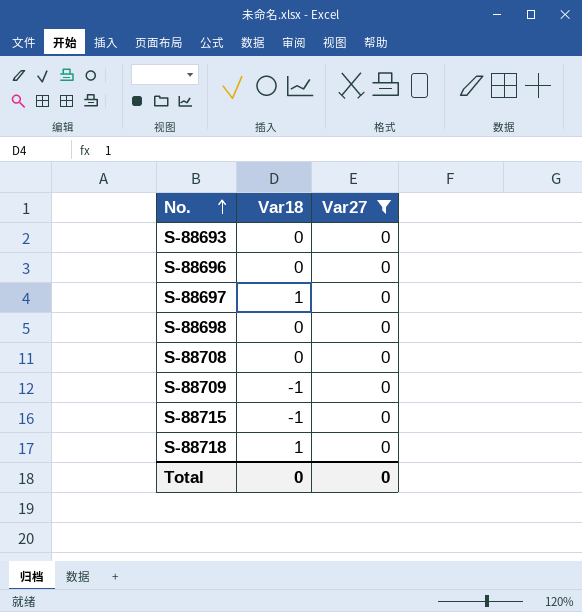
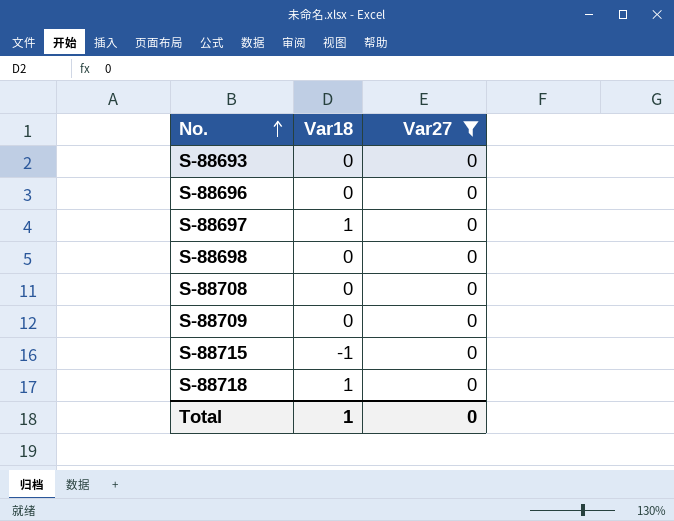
S-88709 | Var18: -1 -> 0
Total | Var18: 0 -> 1

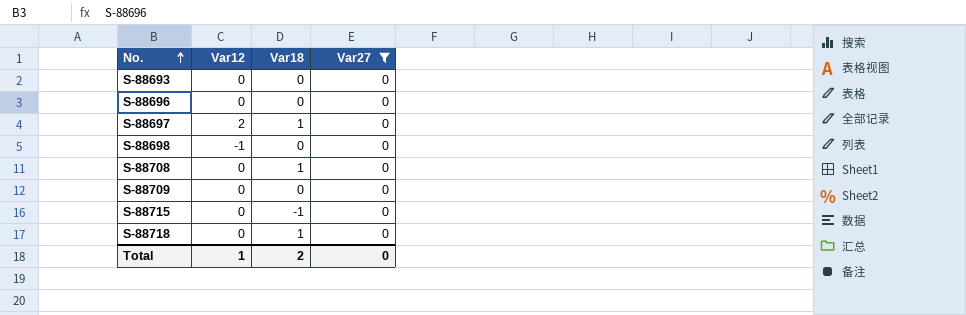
column Var12 | position: none -> 2
S-88708 | Var18: 0 -> 1
Total | Var18: 1 -> 2

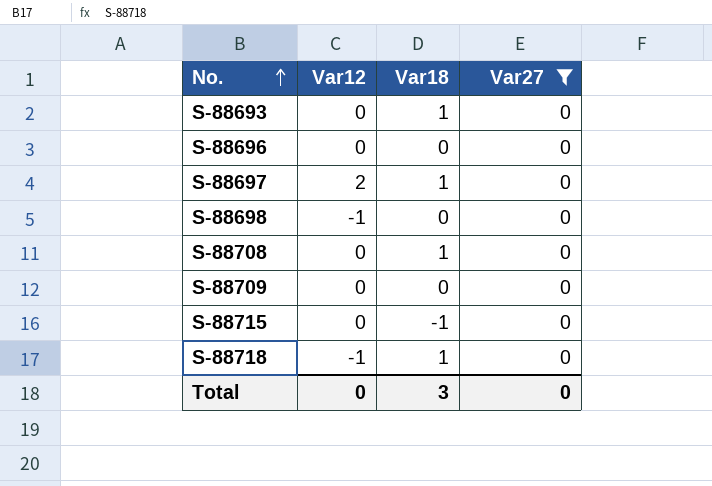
S-88693 | Var18: 0 -> 1
S-88718 | Var12: 0 -> -1
Total | Var12: 1 -> 0
Total | Var18: 2 -> 3

